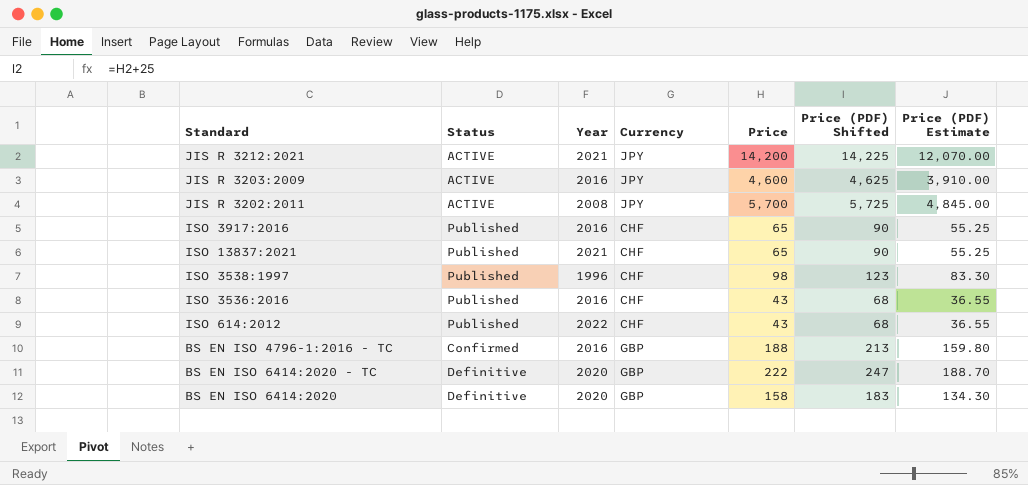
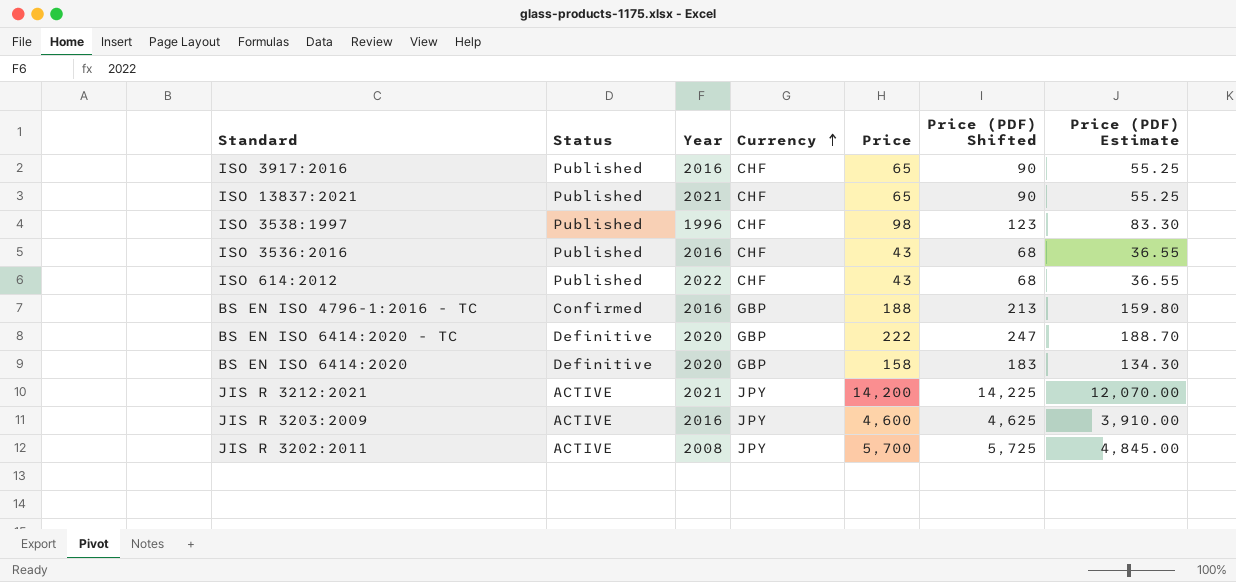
row order: none -> Currency ascending

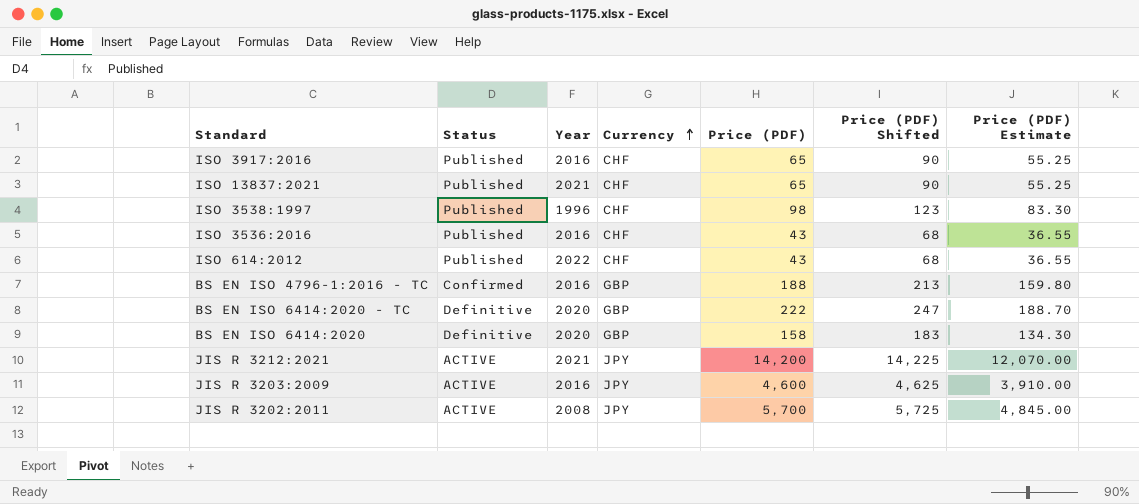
column name: Price -> Price (PDF)

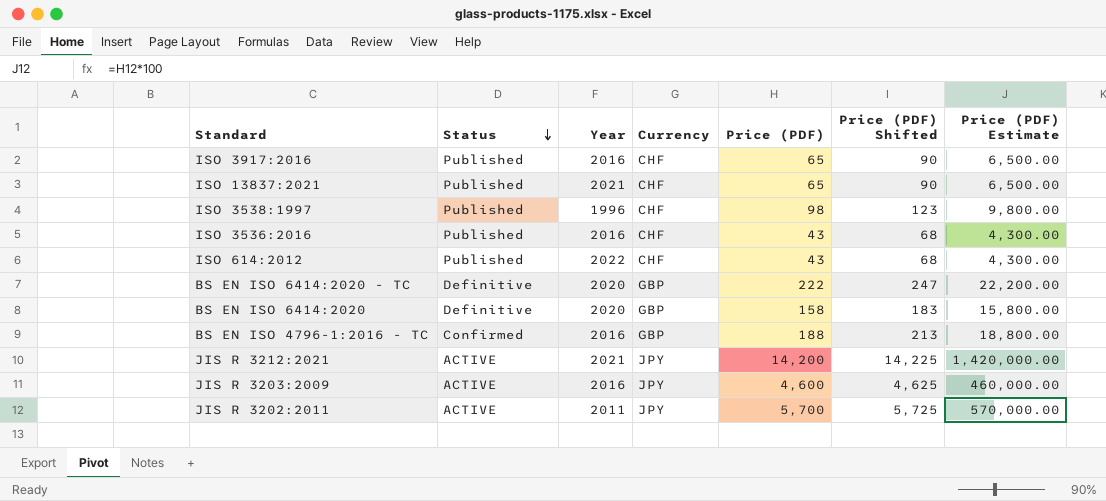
row order: Currency ascending -> Status descending
column Price (PDF) Estimate | formula: [Price (PDF)] * 0.85 -> [Price (PDF)] * 100
JIS R 3202:2011 | Year: 2008 -> 2011

